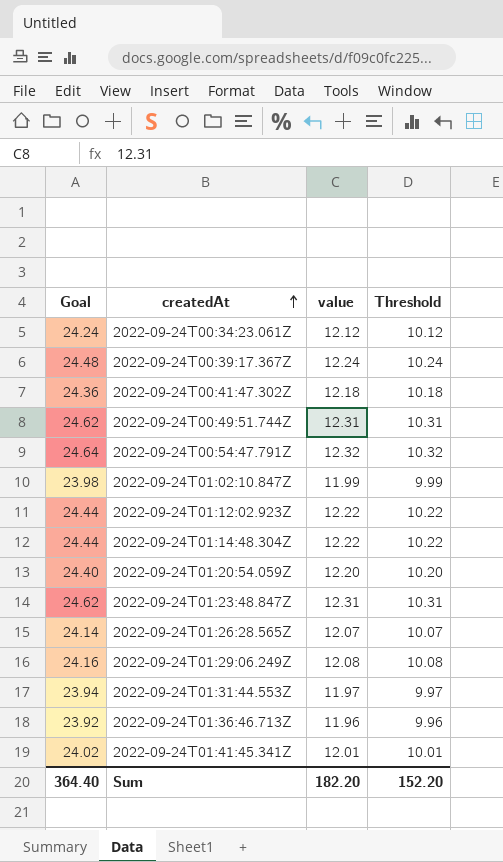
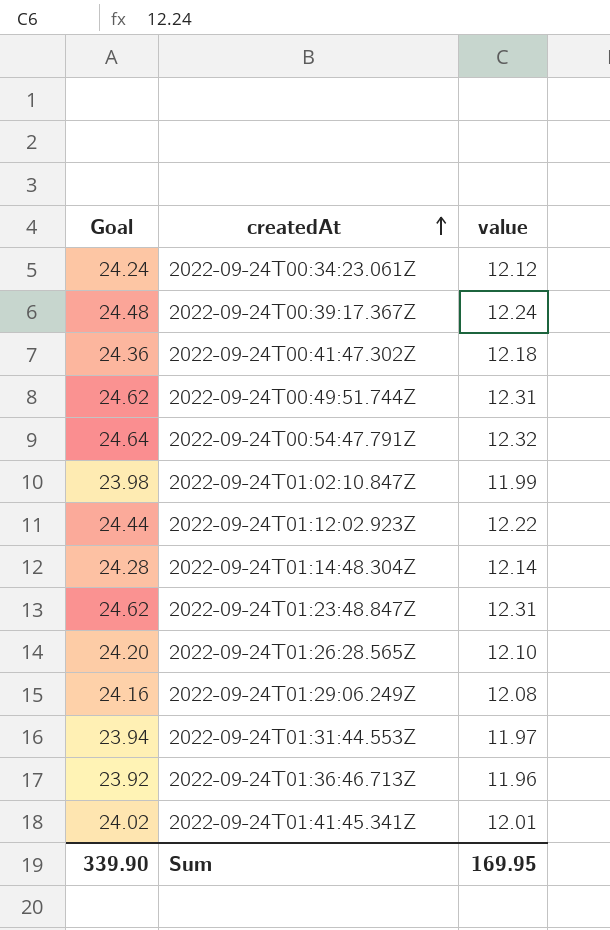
column Threshold | formula: [value] - 2 -> none
row 2022-09-24T01:20:54.059Z: 24.40 | 12.20 | 10.20 -> none
2022-09-24T01:14:48.304Z | Goal: 24.44 -> 24.28
2022-09-24T01:14:48.304Z | value: 12.22 -> 12.14
2022-09-24T01:26:28.565Z | Goal: 24.14 -> 24.20
2022-09-24T01:26:28.565Z | value: 12.07 -> 12.10
Sum | Goal: 364.40 -> 339.90
Sum | value: 182.20 -> 169.95

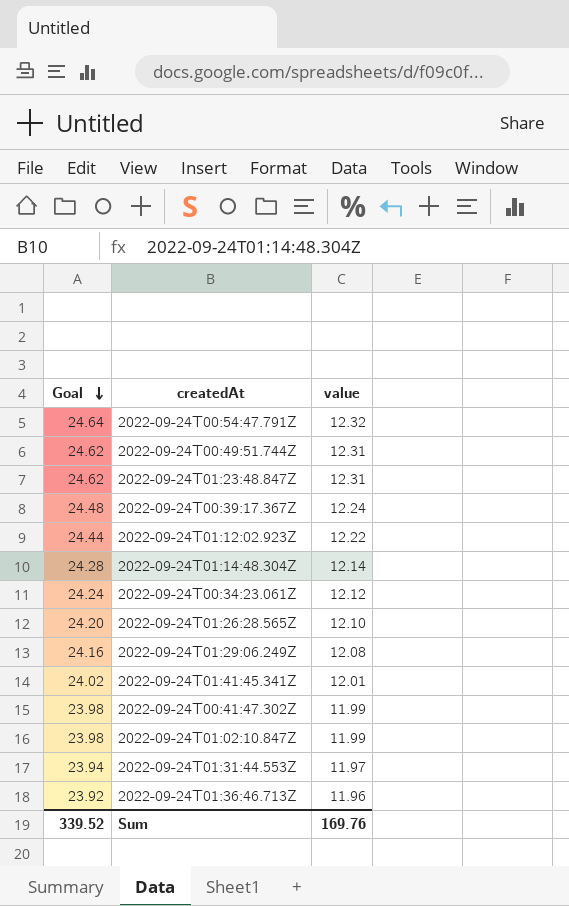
row order: createdAt ascending -> Goal descending
2022-09-24T00:41:47.302Z | Goal: 24.36 -> 23.98
2022-09-24T00:41:47.302Z | value: 12.18 -> 11.99
Sum | Goal: 339.90 -> 339.52
Sum | value: 169.95 -> 169.76

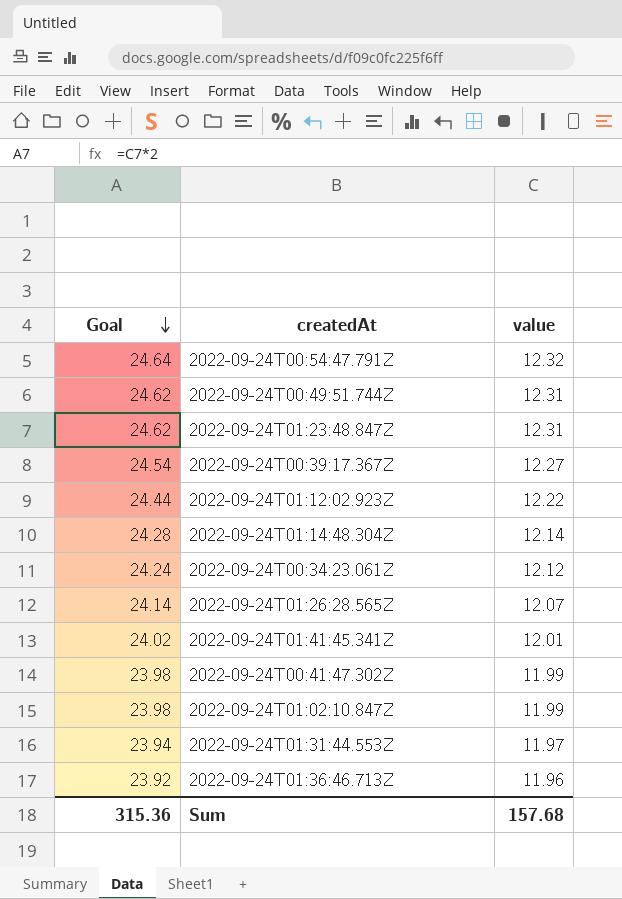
row 2022-09-24T01:29:06.249Z: 24.16 | 12.08 -> none
2022-09-24T00:39:17.367Z | Goal: 24.48 -> 24.54
2022-09-24T00:39:17.367Z | value: 12.24 -> 12.27
2022-09-24T01:26:28.565Z | Goal: 24.20 -> 24.14
2022-09-24T01:26:28.565Z | value: 12.10 -> 12.07
Sum | Goal: 339.52 -> 315.36
Sum | value: 169.76 -> 157.68

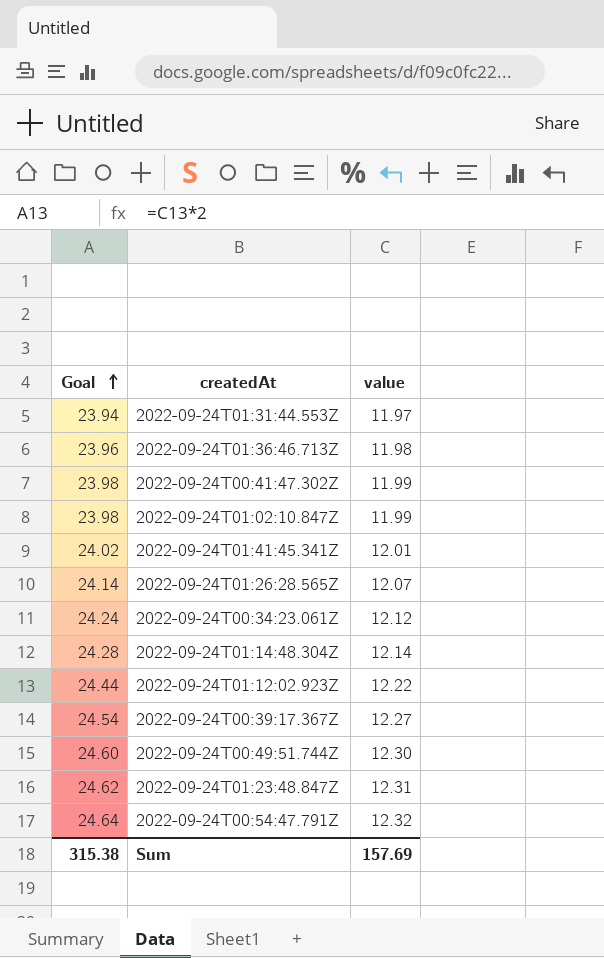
row order: Goal descending -> Goal ascending
2022-09-24T01:36:46.713Z | Goal: 23.92 -> 23.96
2022-09-24T01:36:46.713Z | value: 11.96 -> 11.98
2022-09-24T00:49:51.744Z | Goal: 24.62 -> 24.60
2022-09-24T00:49:51.744Z | value: 12.31 -> 12.30
Sum | Goal: 315.36 -> 315.38
Sum | value: 157.68 -> 157.69

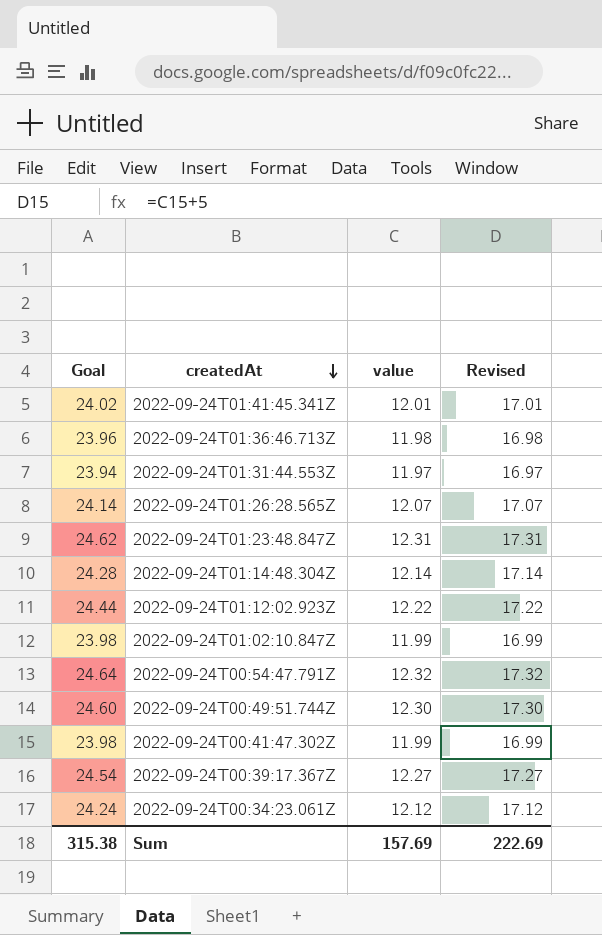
row order: Goal ascending -> createdAt descending
column Revised | formula: none -> [value] + 5

